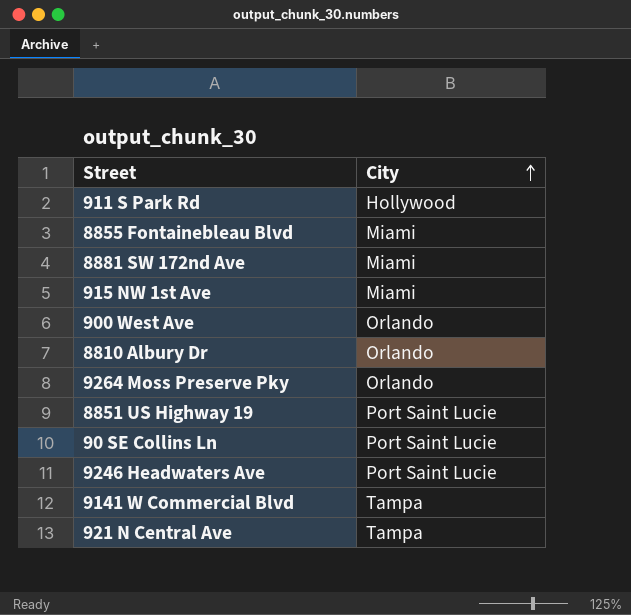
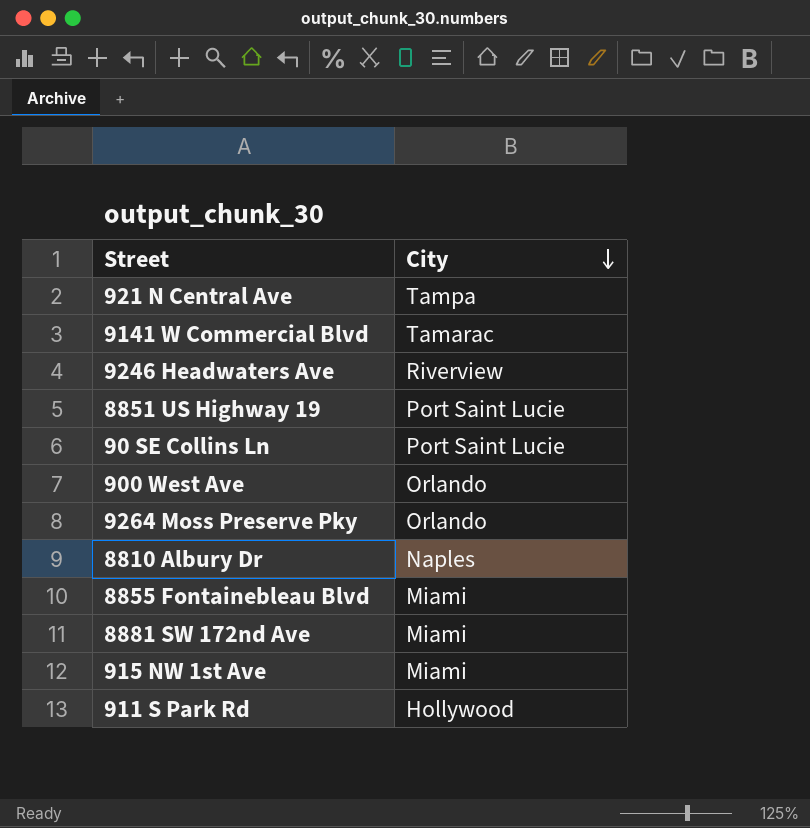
row order: City ascending -> City descending
9141 W Commercial Blvd | City: Tampa -> Tamarac
9246 Headwaters Ave | City: Port Saint Lucie -> Riverview
8810 Albury Dr | City: Orlando -> Naples

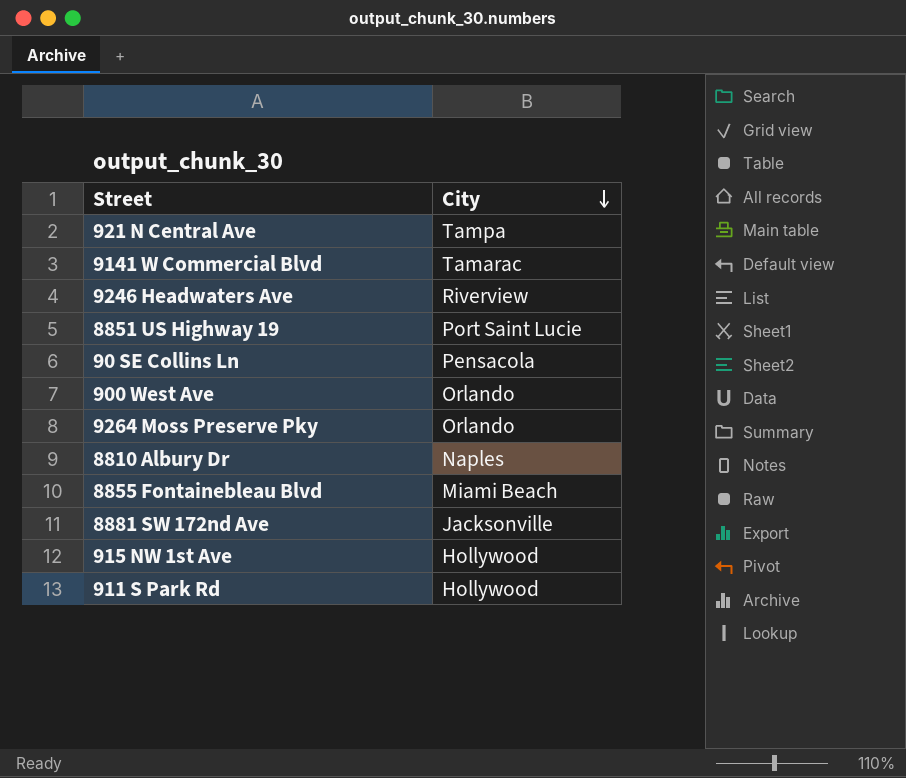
90 SE Collins Ln | City: Port Saint Lucie -> Pensacola
8855 Fontainebleau Blvd | City: Miami -> Miami Beach
8881 SW 172nd Ave | City: Miami -> Jacksonville
915 NW 1st Ave | City: Miami -> Hollywood

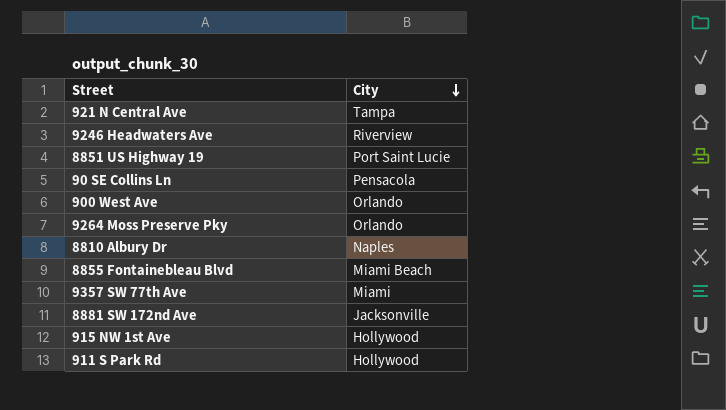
row 9141 W Commercial Blvd: Tamarac -> none
row 9357 SW 77th Ave: none -> Miami

